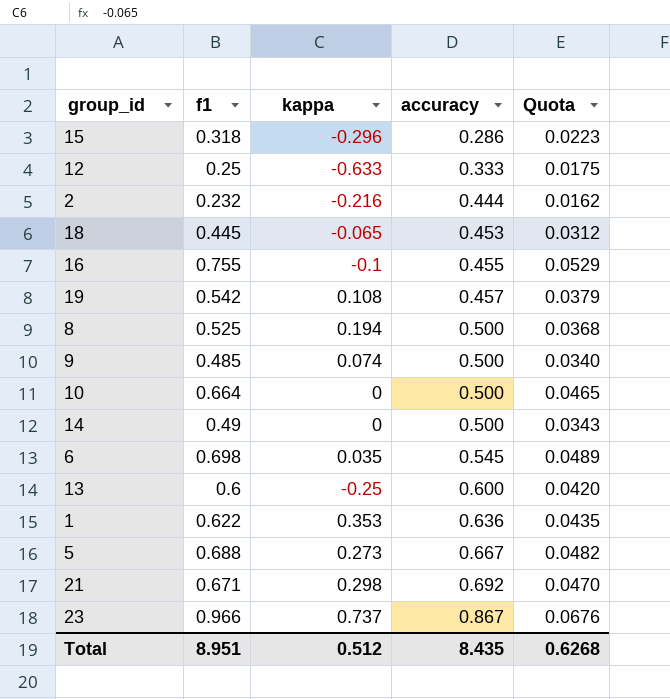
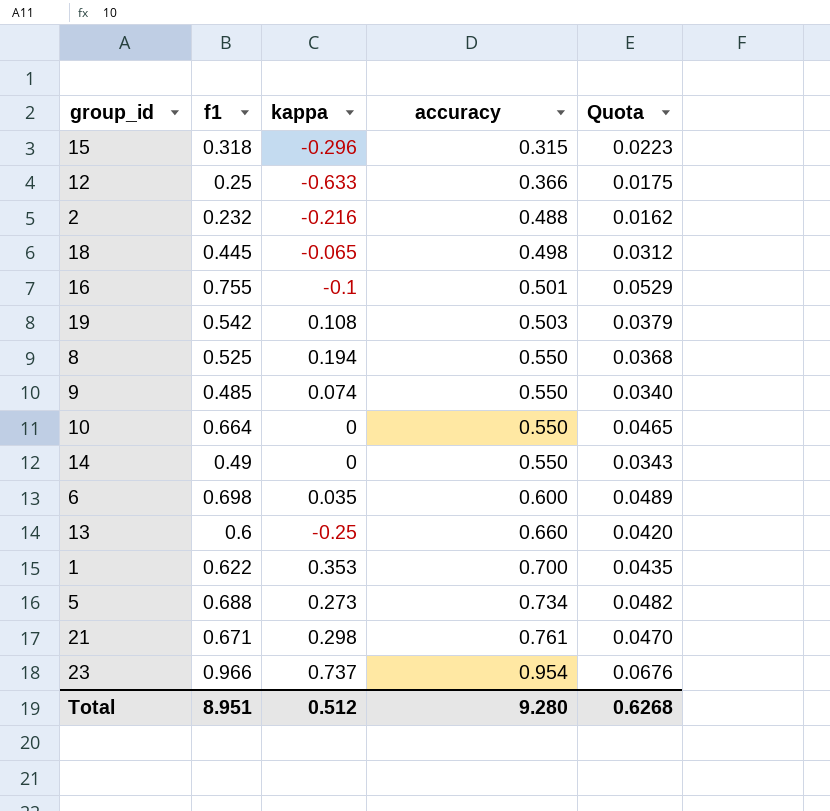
15 | accuracy: 0.286 -> 0.315
12 | accuracy: 0.333 -> 0.366
2 | accuracy: 0.444 -> 0.488
18 | accuracy: 0.453 -> 0.498
16 | accuracy: 0.455 -> 0.501
19 | accuracy: 0.457 -> 0.503
8 | accuracy: 0.500 -> 0.550
9 | accuracy: 0.500 -> 0.550
10 | accuracy: 0.500 -> 0.550
14 | accuracy: 0.500 -> 0.550
6 | accuracy: 0.545 -> 0.600
13 | accuracy: 0.600 -> 0.660
1 | accuracy: 0.636 -> 0.700
5 | accuracy: 0.667 -> 0.734
21 | accuracy: 0.692 -> 0.761
23 | accuracy: 0.867 -> 0.954
Total | accuracy: 8.435 -> 9.280

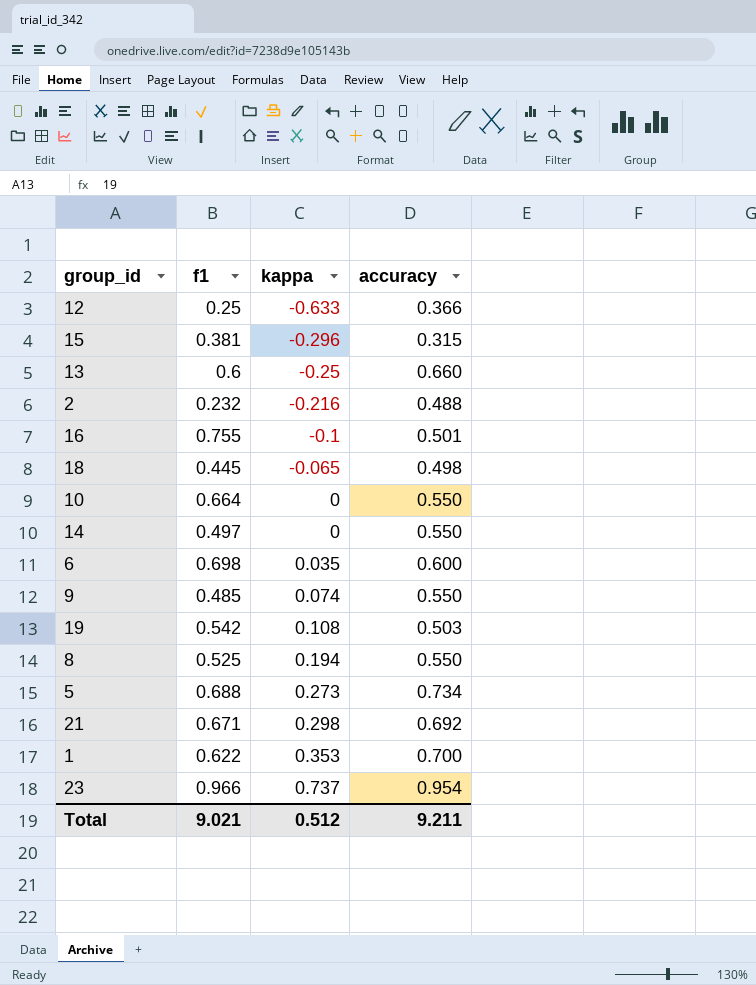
row order: accuracy ascending -> kappa ascending
column Quota | formula: [f1] * 0.07 -> none
15 | f1: 0.318 -> 0.381
14 | f1: 0.49 -> 0.497
21 | accuracy: 0.761 -> 0.692
Total | f1: 8.951 -> 9.021
Total | accuracy: 9.280 -> 9.211

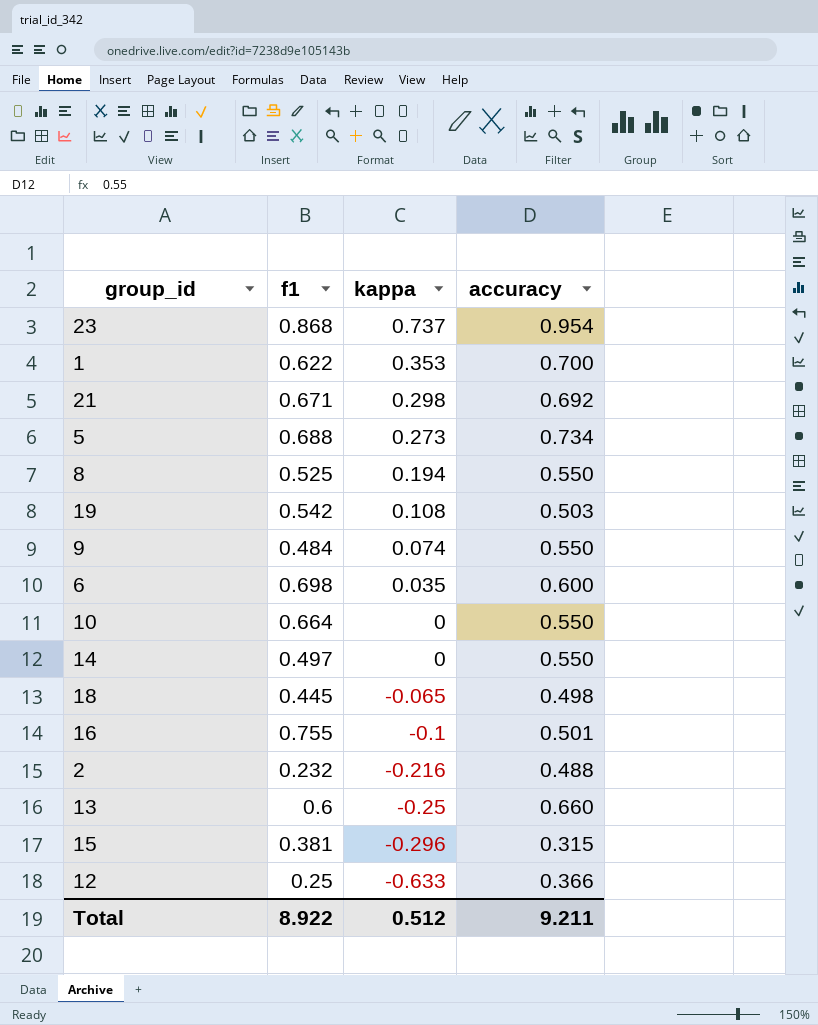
row order: kappa ascending -> kappa descending
23 | f1: 0.966 -> 0.868
9 | f1: 0.485 -> 0.484
Total | f1: 9.021 -> 8.922

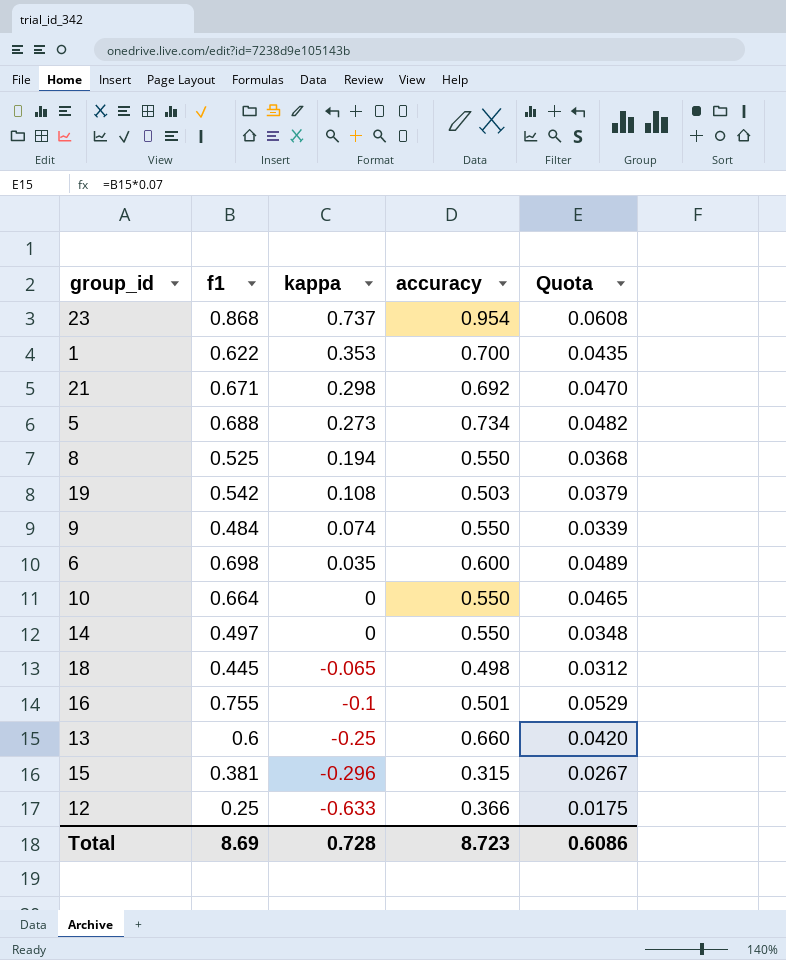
column Quota | formula: none -> [f1] * 0.07
row 2: 0.232 | -0.216 | 0.488 -> none
Total | f1: 8.922 -> 8.69
Total | kappa: 0.512 -> 0.728
Total | accuracy: 9.211 -> 8.723

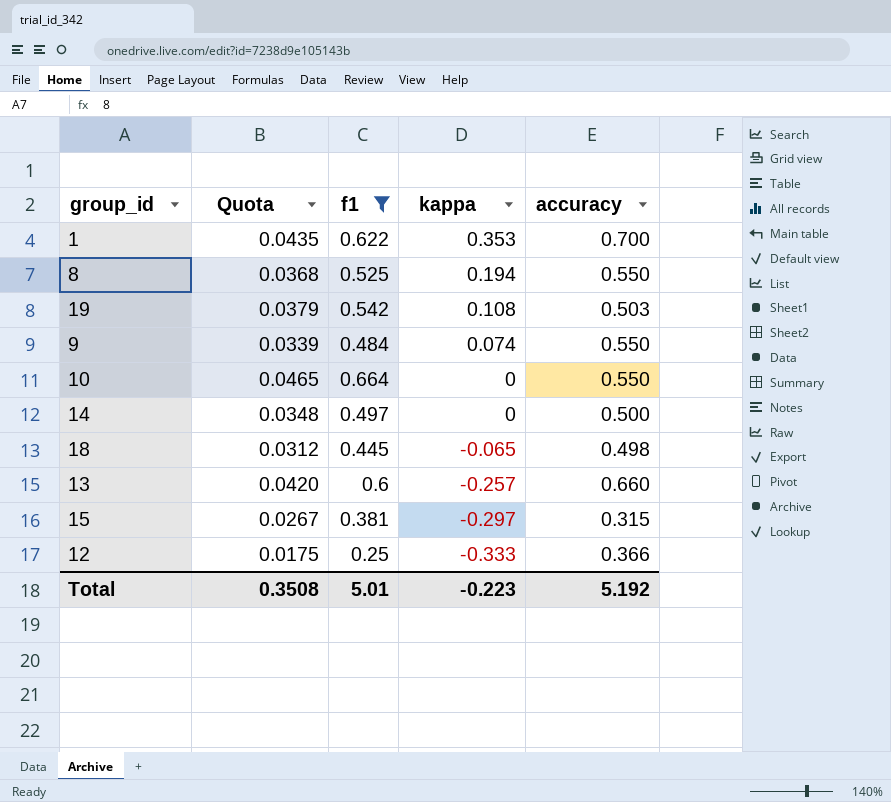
filter: none -> f1 <= 0.664
column Quota | position: 5 -> 2
14 | accuracy: 0.550 -> 0.500
13 | kappa: -0.25 -> -0.257
15 | kappa: -0.296 -> -0.297
12 | kappa: -0.633 -> -0.333
Total | Quota: 0.6086 -> 0.3508
Total | f1: 8.69 -> 5.01
Total | kappa: 0.728 -> -0.223
Total | accuracy: 8.723 -> 5.192

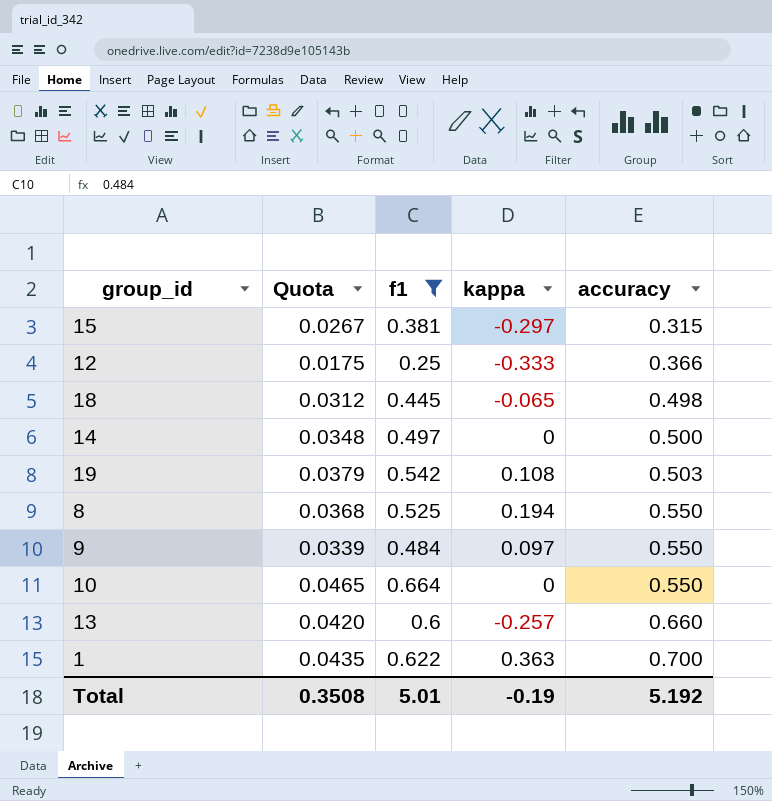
row order: kappa descending -> accuracy ascending
9 | kappa: 0.074 -> 0.097
1 | kappa: 0.353 -> 0.363
Total | kappa: -0.223 -> -0.19

